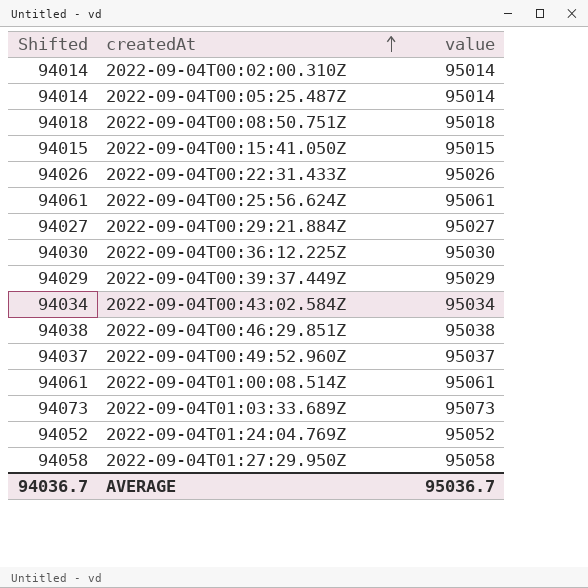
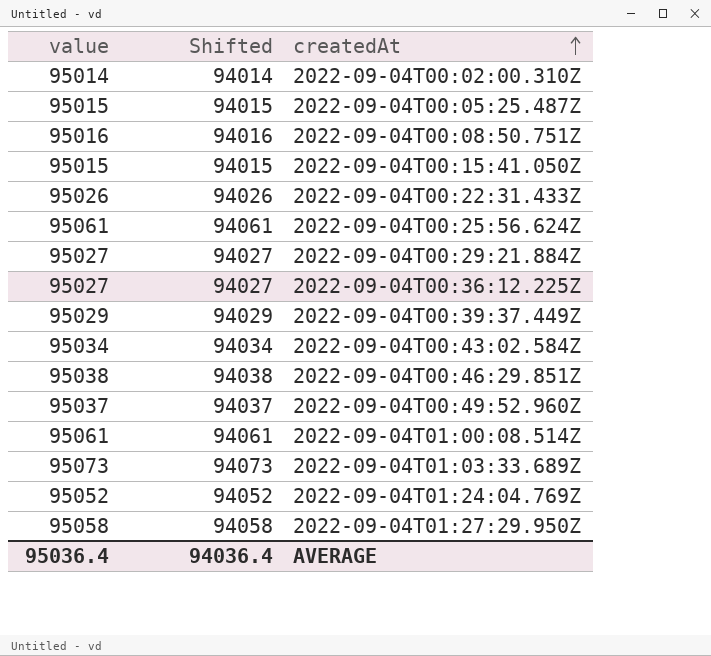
column value | position: 3 -> 1
2022-09-04T00:05:25.487Z | value: 95014 -> 95015
2022-09-04T00:05:25.487Z | Shifted: 94014 -> 94015
2022-09-04T00:08:50.751Z | value: 95018 -> 95016
2022-09-04T00:08:50.751Z | Shifted: 94018 -> 94016
2022-09-04T00:36:12.225Z | value: 95030 -> 95027
2022-09-04T00:36:12.225Z | Shifted: 94030 -> 94027
AVERAGE | value: 95036.7 -> 95036.4
AVERAGE | Shifted: 94036.7 -> 94036.4

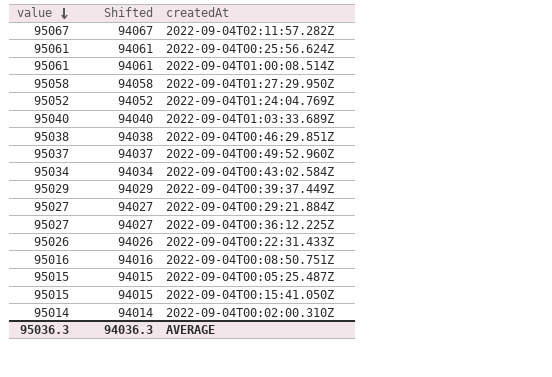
row order: createdAt ascending -> value descending
row 2022-09-04T02:11:57.282Z: none -> 95067 | 94067
2022-09-04T01:03:33.689Z | value: 95073 -> 95040
2022-09-04T01:03:33.689Z | Shifted: 94073 -> 94040
AVERAGE | value: 95036.4 -> 95036.3
AVERAGE | Shifted: 94036.4 -> 94036.3

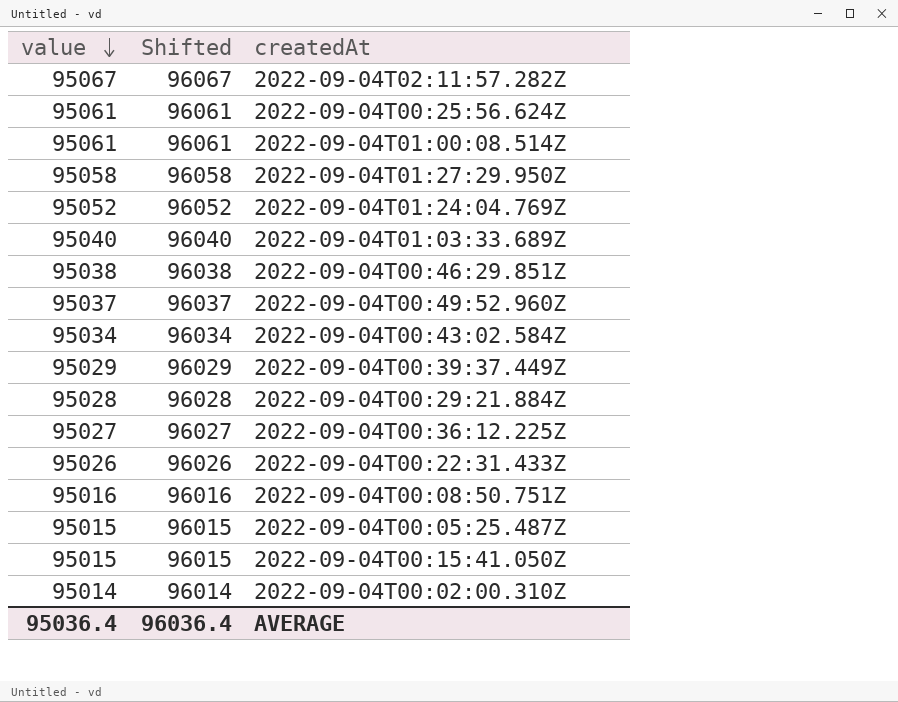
column Shifted | formula: [value] - 1000 -> [value] + 1000
2022-09-04T00:29:21.884Z | value: 95027 -> 95028
AVERAGE | value: 95036.3 -> 95036.4
AVERAGE | Shifted: 94036.3 -> 96036.4

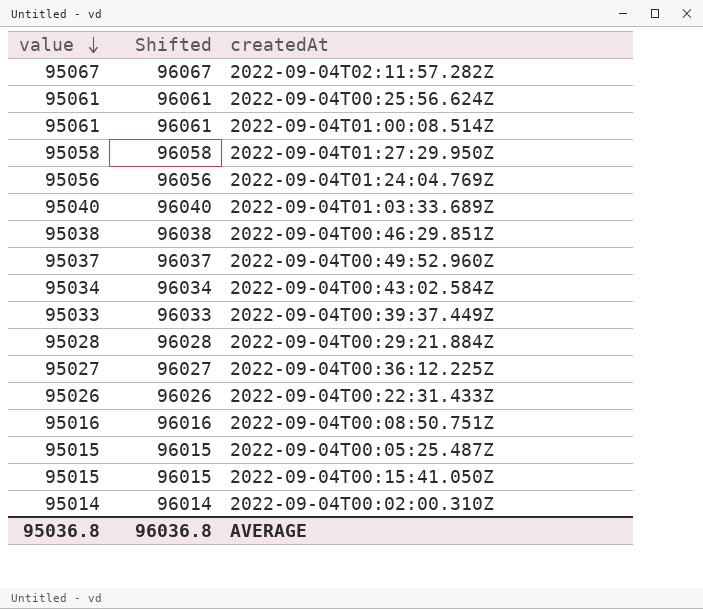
2022-09-04T01:24:04.769Z | value: 95052 -> 95056
2022-09-04T01:24:04.769Z | Shifted: 96052 -> 96056
2022-09-04T00:39:37.449Z | value: 95029 -> 95033
2022-09-04T00:39:37.449Z | Shifted: 96029 -> 96033
AVERAGE | value: 95036.4 -> 95036.8
AVERAGE | Shifted: 96036.4 -> 96036.8

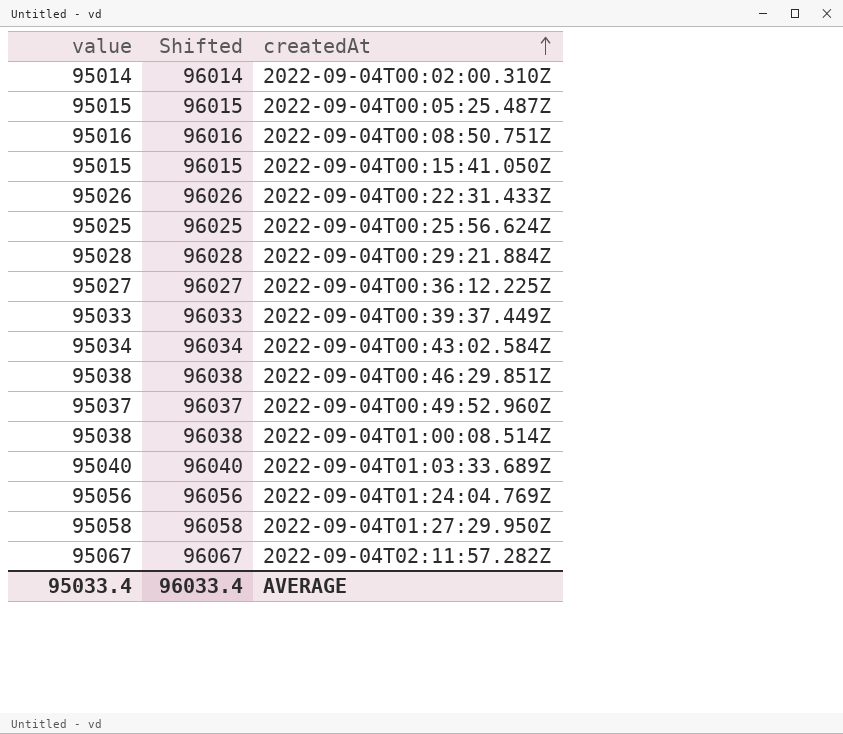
row order: value descending -> createdAt ascending
2022-09-04T00:25:56.624Z | value: 95061 -> 95025
2022-09-04T00:25:56.624Z | Shifted: 96061 -> 96025
2022-09-04T01:00:08.514Z | value: 95061 -> 95038
2022-09-04T01:00:08.514Z | Shifted: 96061 -> 96038
AVERAGE | value: 95036.8 -> 95033.4
AVERAGE | Shifted: 96036.8 -> 96033.4

